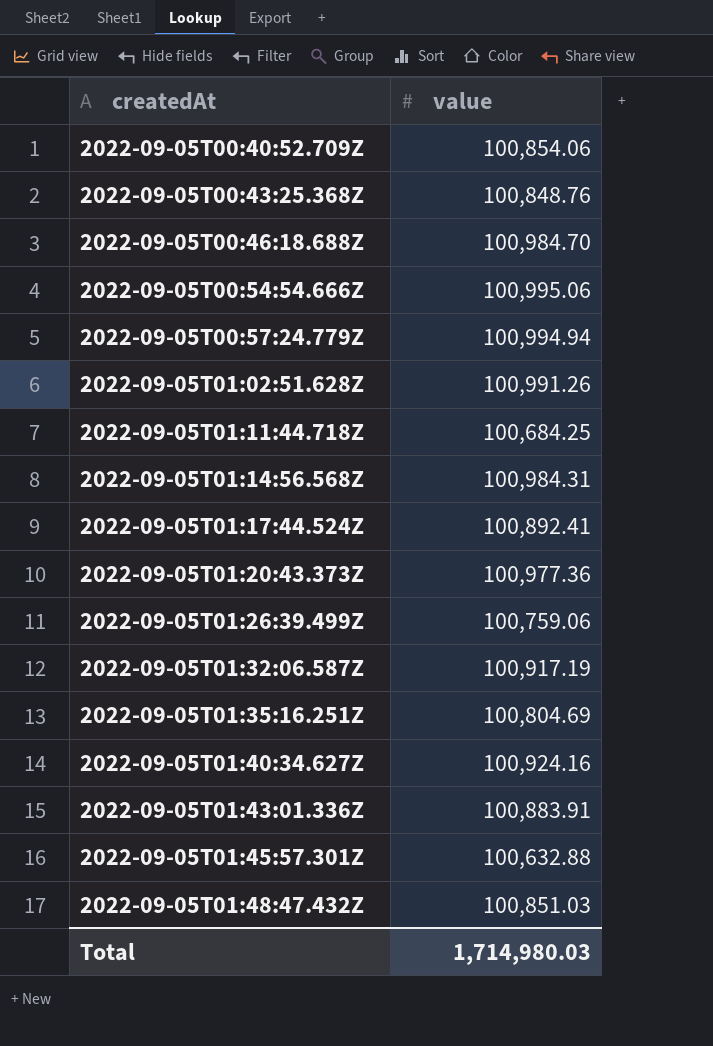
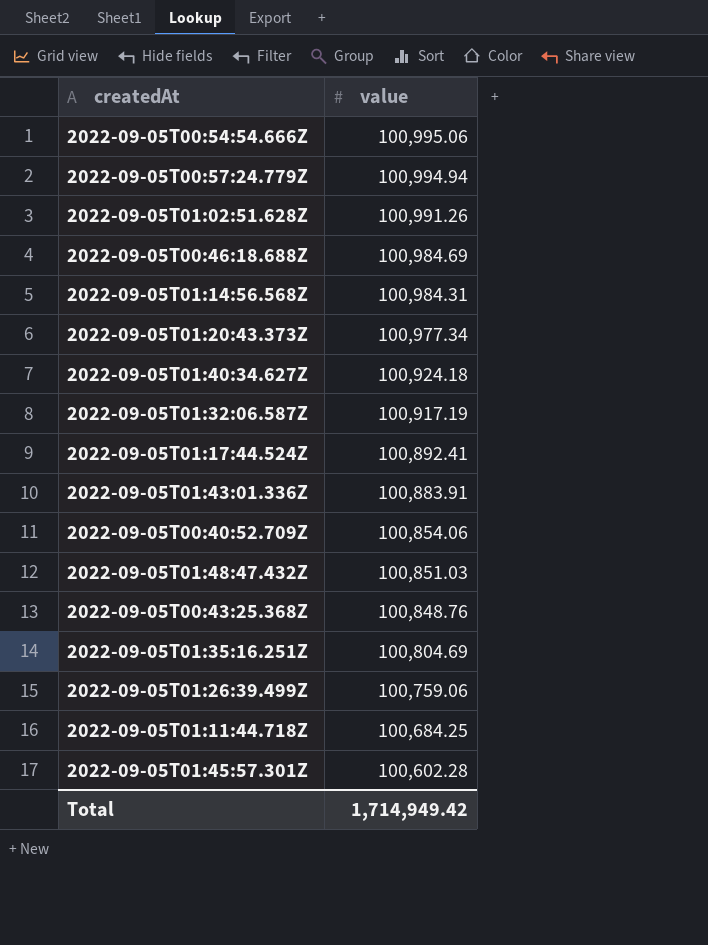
row order: createdAt ascending -> value descending
2022-09-05T00:46:18.688Z | value: 100,984.70 -> 100,984.69
2022-09-05T01:20:43.373Z | value: 100,977.36 -> 100,977.34
2022-09-05T01:40:34.627Z | value: 100,924.16 -> 100,924.18
2022-09-05T01:45:57.301Z | value: 100,632.88 -> 100,602.28
Total | value: 1,714,980.03 -> 1,714,949.42

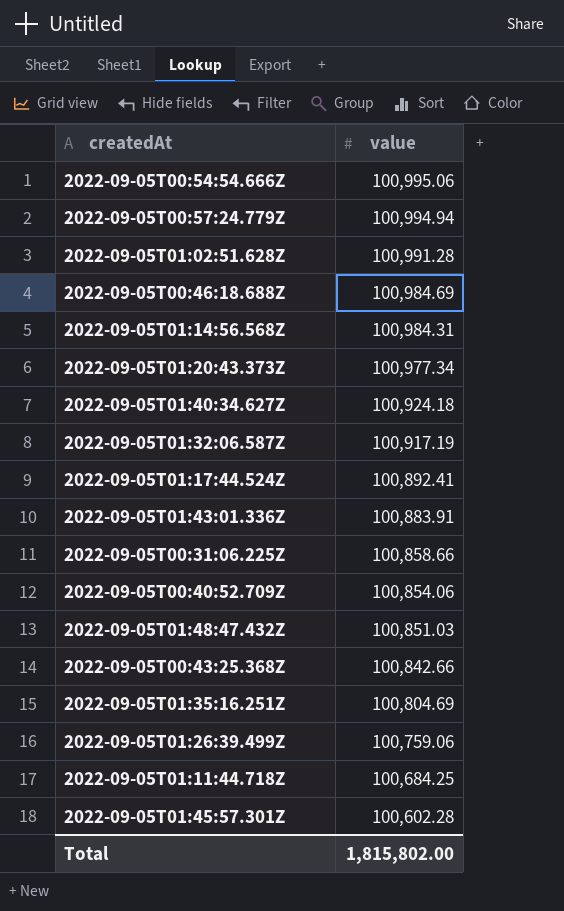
2022-09-05T01:02:51.628Z | value: 100,991.26 -> 100,991.28
row 2022-09-05T00:31:06.225Z: none -> 100,858.66
2022-09-05T00:43:25.368Z | value: 100,848.76 -> 100,842.66
Total | value: 1,714,949.42 -> 1,815,802.00

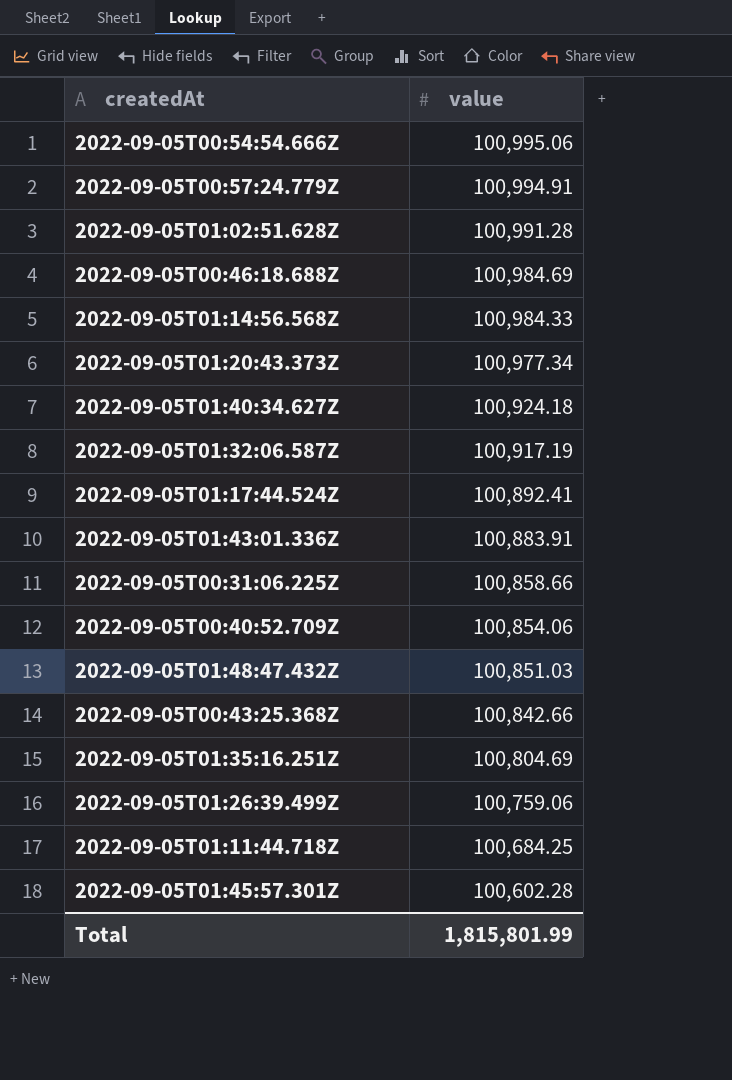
2022-09-05T00:57:24.779Z | value: 100,994.94 -> 100,994.91
2022-09-05T01:14:56.568Z | value: 100,984.31 -> 100,984.33
Total | value: 1,815,802.00 -> 1,815,801.99

